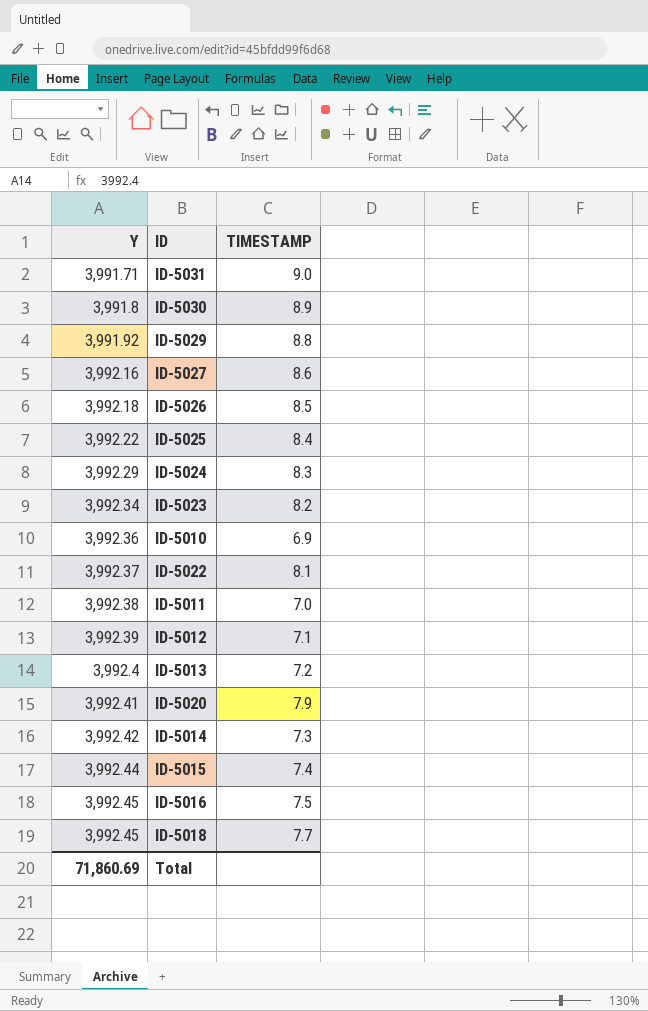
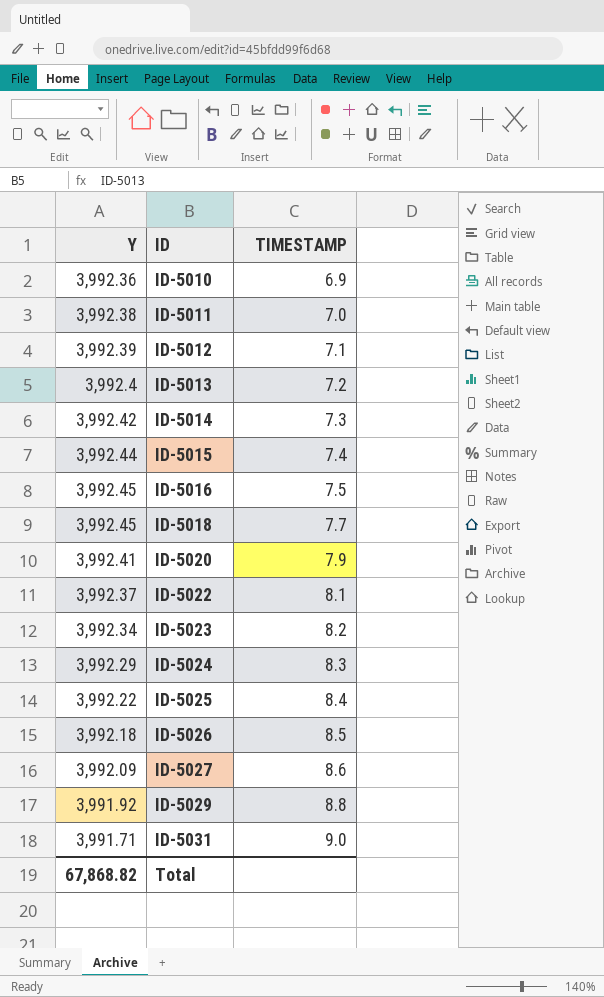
row order: Y ascending -> ID ascending
row ID-5030: 3,991.8 | 8.9 -> none
ID-5027 | Y: 3,992.16 -> 3,992.09
Total | Y: 71,860.69 -> 67,868.82

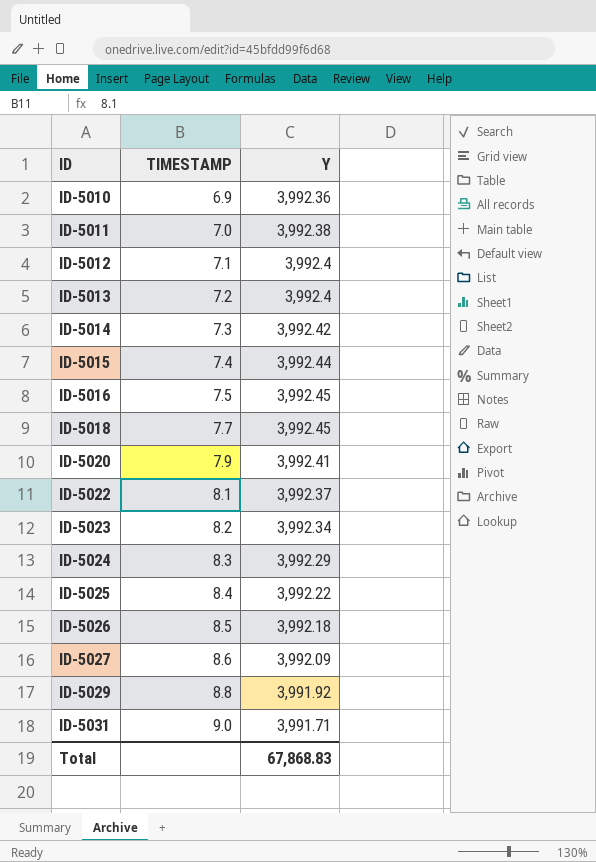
column Y | position: 1 -> 3
ID-5012 | Y: 3,992.39 -> 3,992.4
Total | Y: 67,868.82 -> 67,868.83

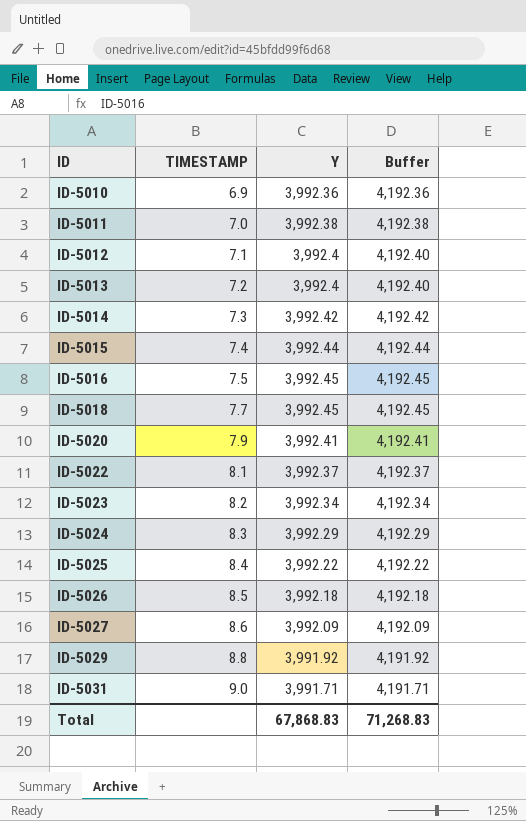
column Buffer | formula: none -> [Y] + 200

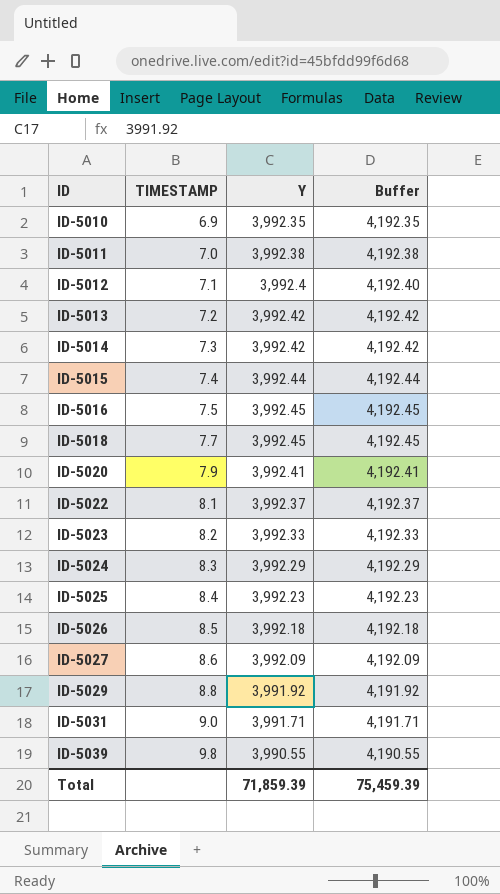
ID-5010 | Y: 3,992.36 -> 3,992.35
ID-5010 | Buffer: 4,192.36 -> 4,192.35
ID-5013 | Y: 3,992.4 -> 3,992.42
ID-5013 | Buffer: 4,192.40 -> 4,192.42
ID-5023 | Y: 3,992.34 -> 3,992.33
ID-5023 | Buffer: 4,192.34 -> 4,192.33
ID-5025 | Y: 3,992.22 -> 3,992.23
ID-5025 | Buffer: 4,192.22 -> 4,192.23
row ID-5039: none -> 9.8 | 3,990.55 | 4,190.55
Total | Y: 67,868.83 -> 71,859.39
Total | Buffer: 71,268.83 -> 75,459.39

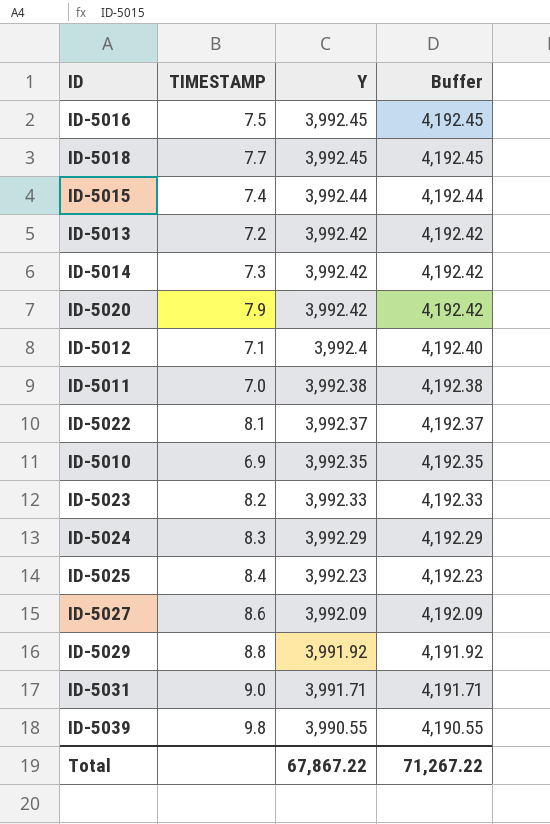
row order: ID ascending -> Y descending
row ID-5026: 8.5 | 3,992.18 | 4,192.18 -> none
ID-5020 | Y: 3,992.41 -> 3,992.42
ID-5020 | Buffer: 4,192.41 -> 4,192.42
Total | Y: 71,859.39 -> 67,867.22
Total | Buffer: 75,459.39 -> 71,267.22

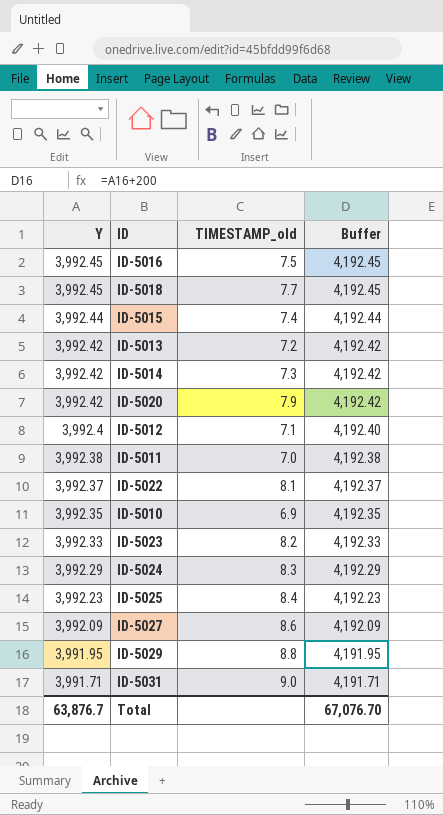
column Y | position: 3 -> 1
column name: TIMESTAMP -> TIMESTAMP_old
row ID-5039: 9.8 | 3,990.55 | 4,190.55 -> none
ID-5029 | Y: 3,991.92 -> 3,991.95
ID-5029 | Buffer: 4,191.92 -> 4,191.95
Total | Y: 67,867.22 -> 63,876.7
Total | Buffer: 71,267.22 -> 67,076.70

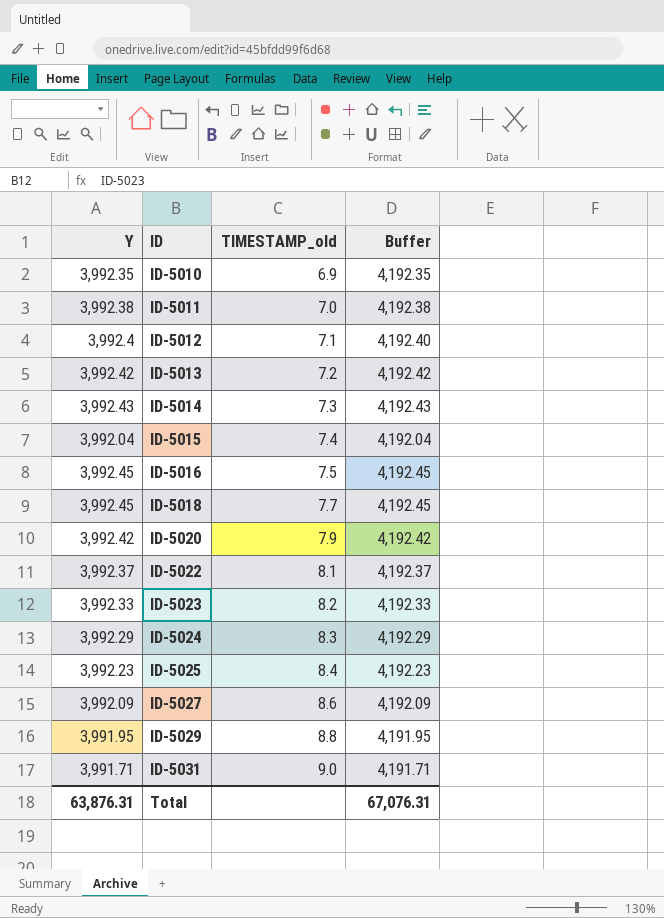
row order: Y descending -> ID ascending
ID-5014 | Y: 3,992.42 -> 3,992.43
ID-5014 | Buffer: 4,192.42 -> 4,192.43
ID-5015 | Y: 3,992.44 -> 3,992.04
ID-5015 | Buffer: 4,192.44 -> 4,192.04
Total | Y: 63,876.7 -> 63,876.31
Total | Buffer: 67,076.70 -> 67,076.31

